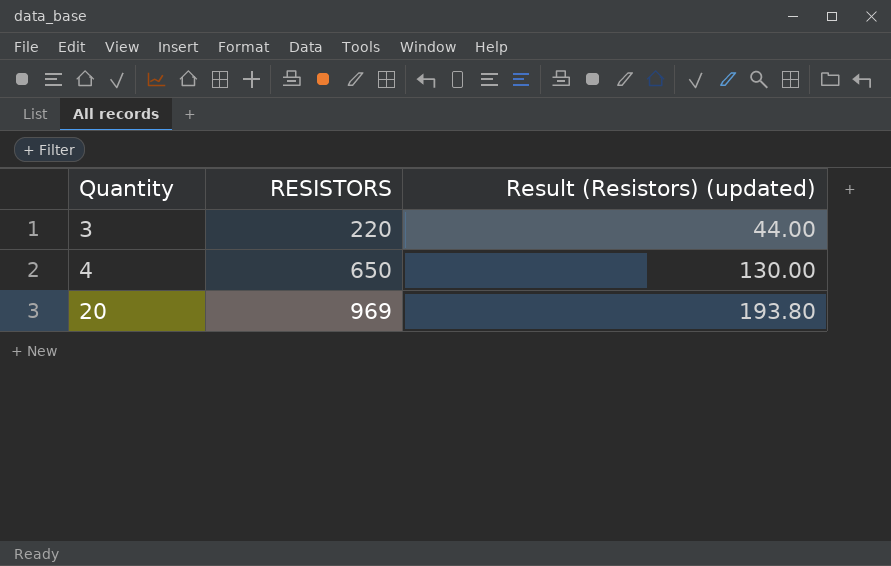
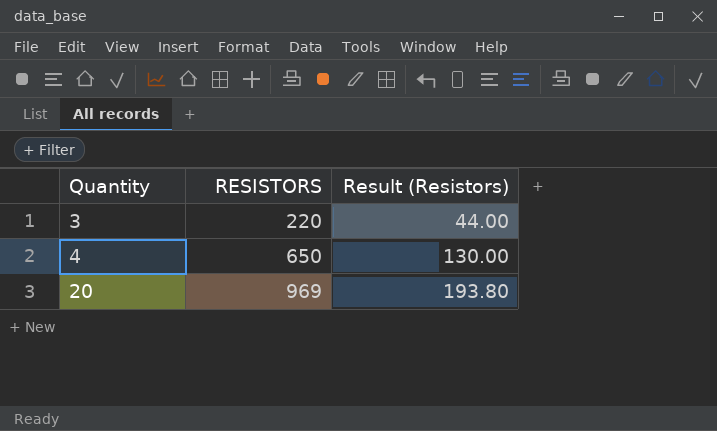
column name: Result (Resistors) (updated) -> Result (Resistors)

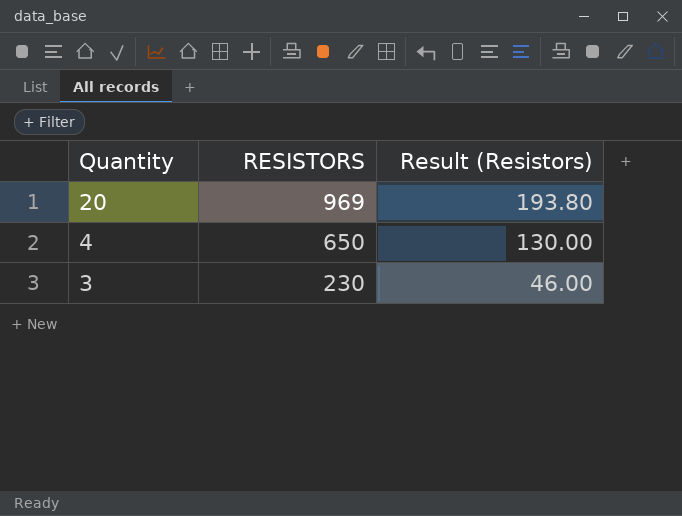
row order: Quantity ascending -> Quantity descending
3 | RESISTORS: 220 -> 230
3 | Result (Resistors): 44.00 -> 46.00

